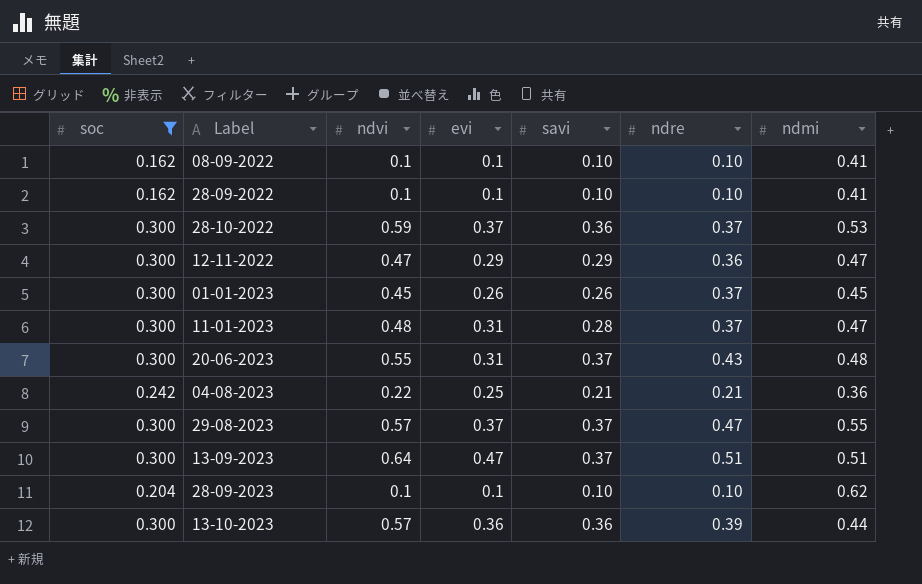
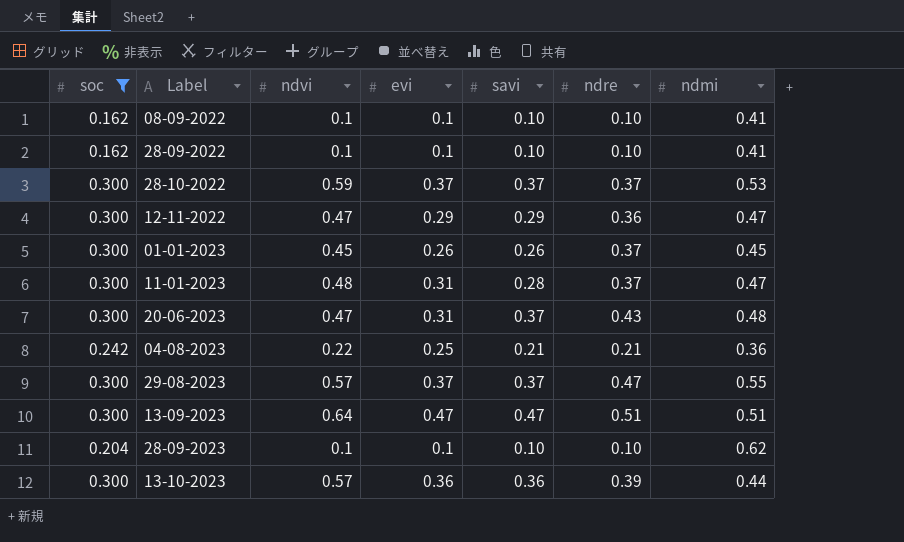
28-10-2022 | savi: 0.36 -> 0.37
20-06-2023 | ndvi: 0.55 -> 0.47
13-09-2023 | savi: 0.37 -> 0.47

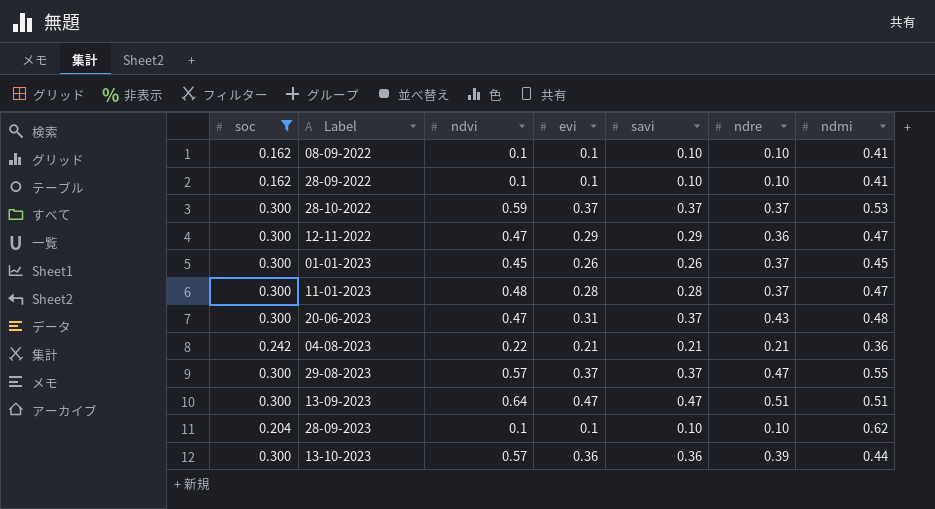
11-01-2023 | evi: 0.31 -> 0.28
04-08-2023 | evi: 0.25 -> 0.21

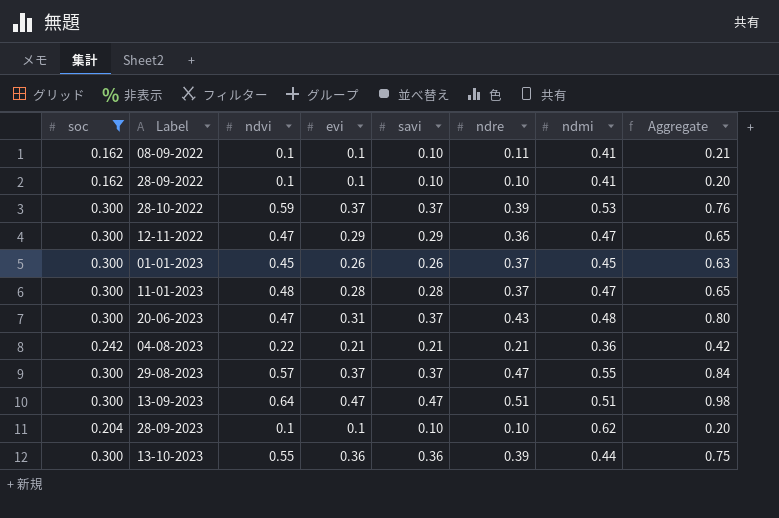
column Aggregate | formula: none -> [savi] + [ndre]
08-09-2022 | ndre: 0.10 -> 0.11
28-10-2022 | ndre: 0.37 -> 0.39
13-10-2023 | ndvi: 0.57 -> 0.55

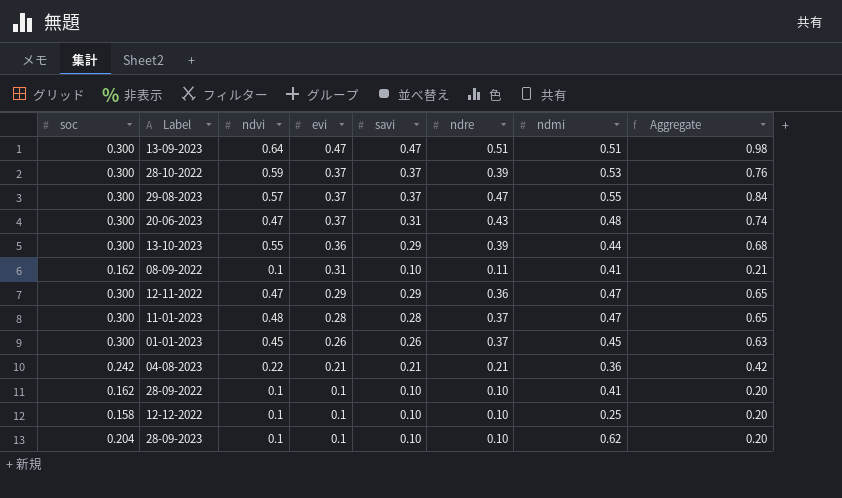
filter: soc != 0.158 -> none
row order: Label ascending -> evi descending
20-06-2023 | evi: 0.31 -> 0.37
20-06-2023 | savi: 0.37 -> 0.31
20-06-2023 | Aggregate: 0.80 -> 0.74
13-10-2023 | savi: 0.36 -> 0.29
13-10-2023 | Aggregate: 0.75 -> 0.68
08-09-2022 | evi: 0.1 -> 0.31

